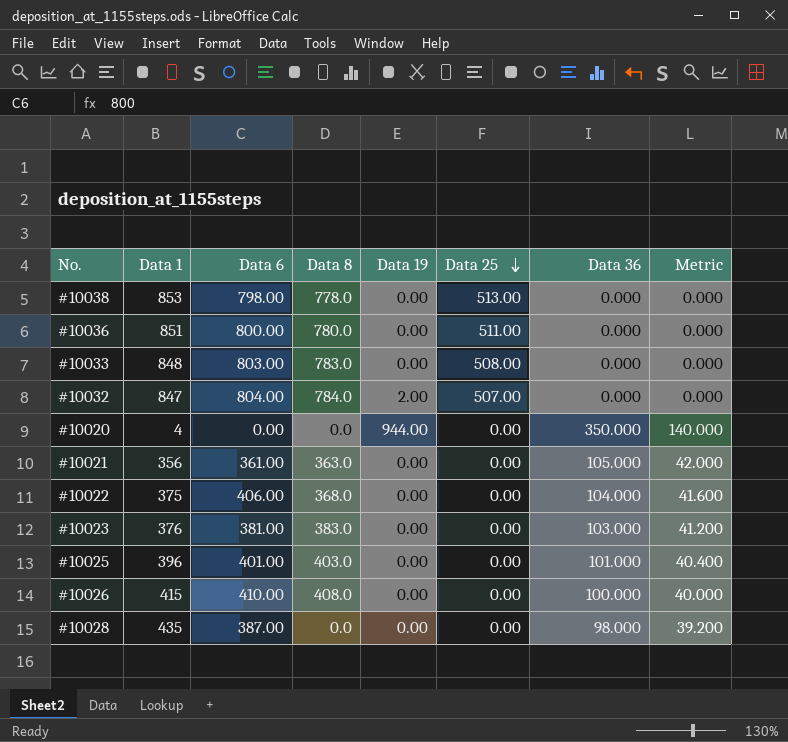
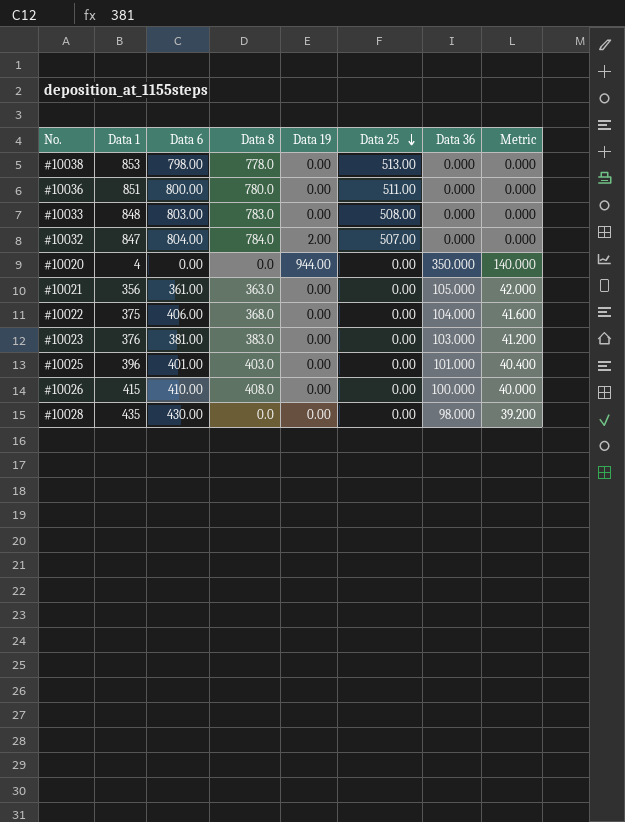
#10028 | Data 6: 387.00 -> 430.00

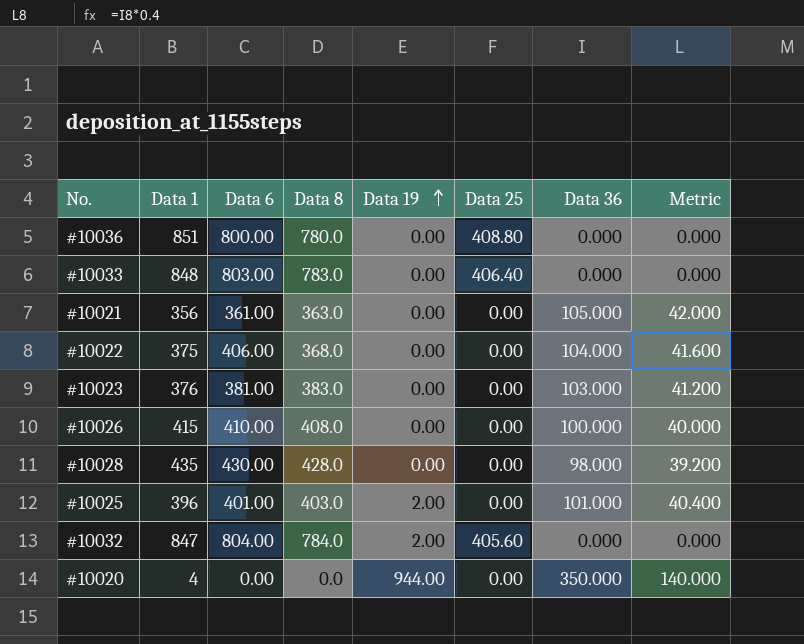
row order: Data 25 descending -> Data 19 ascending
row #10038: 853 | 798.00 | 778.0 | 0.00 | 513.00 | 0.000 | 0.000 -> none
#10036 | Data 25: 511.00 -> 408.80
#10033 | Data 25: 508.00 -> 406.40
#10028 | Data 8: 0.0 -> 428.0
#10025 | Data 19: 0.00 -> 2.00
#10032 | Data 25: 507.00 -> 405.60

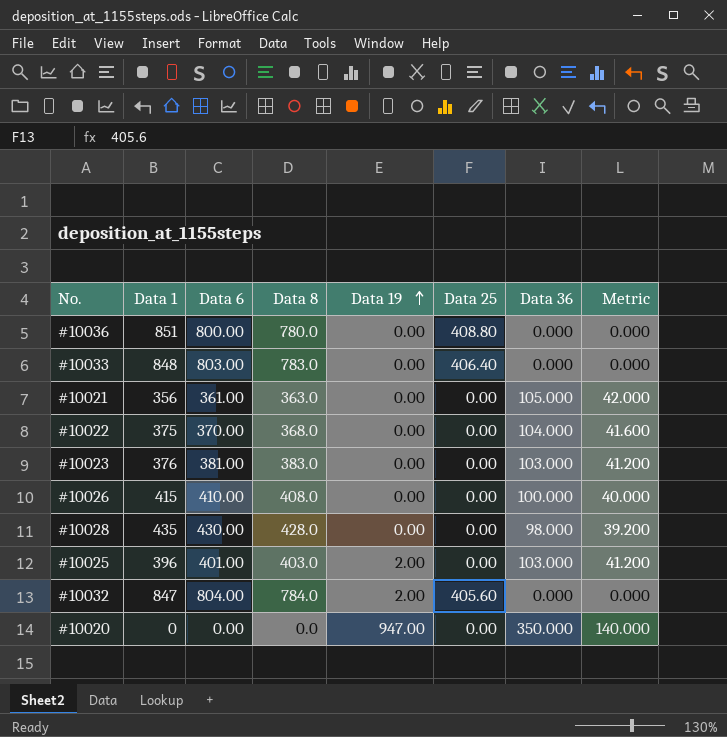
#10022 | Data 6: 406.00 -> 370.00
#10025 | Data 36: 101.000 -> 103.000
#10025 | Metric: 40.400 -> 41.200
#10020 | Data 1: 4 -> 0
#10020 | Data 19: 944.00 -> 947.00

